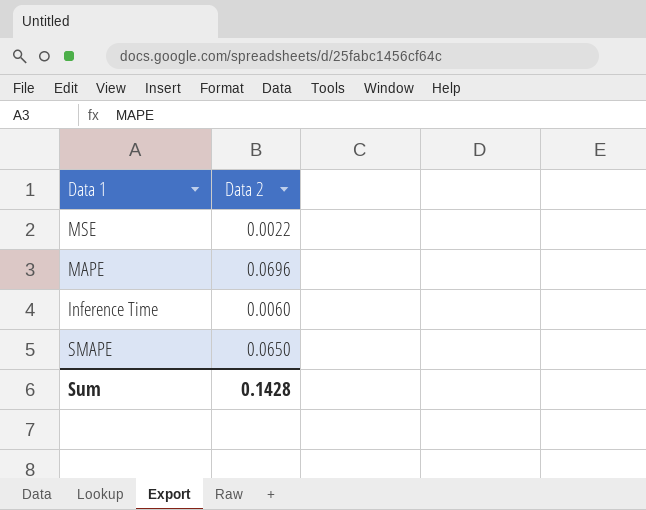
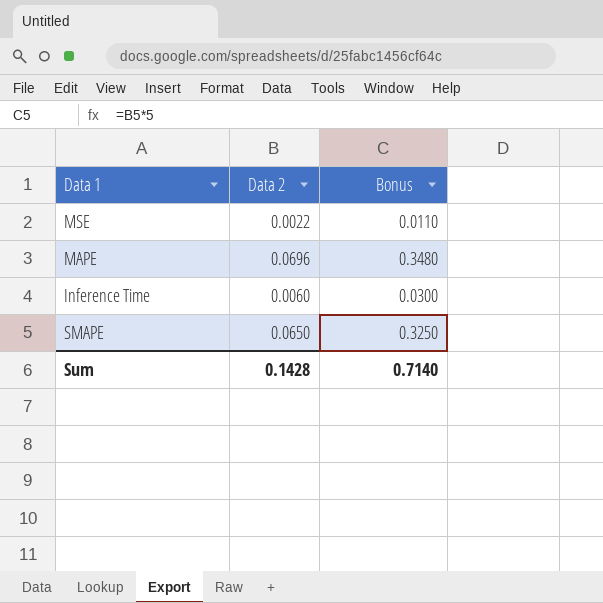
column Bonus | formula: none -> [Data 2] * 5

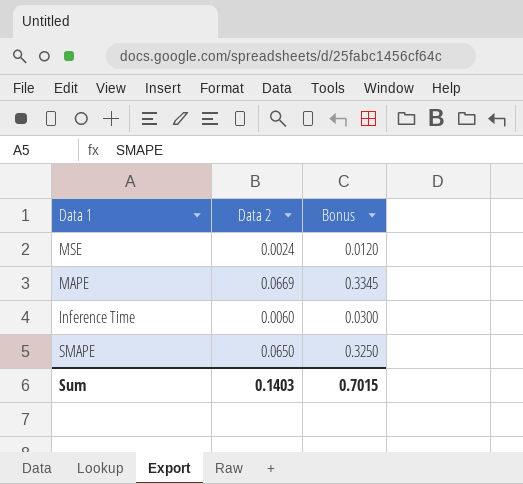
MSE | Data 2: 0.0022 -> 0.0024
MSE | Bonus: 0.0110 -> 0.0120
MAPE | Data 2: 0.0696 -> 0.0669
MAPE | Bonus: 0.3480 -> 0.3345
Sum | Data 2: 0.1428 -> 0.1403
Sum | Bonus: 0.7140 -> 0.7015

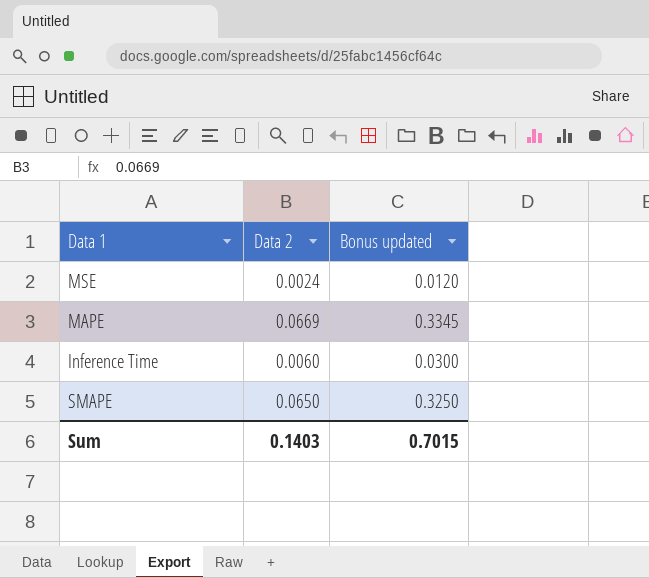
column name: Bonus -> Bonus updated

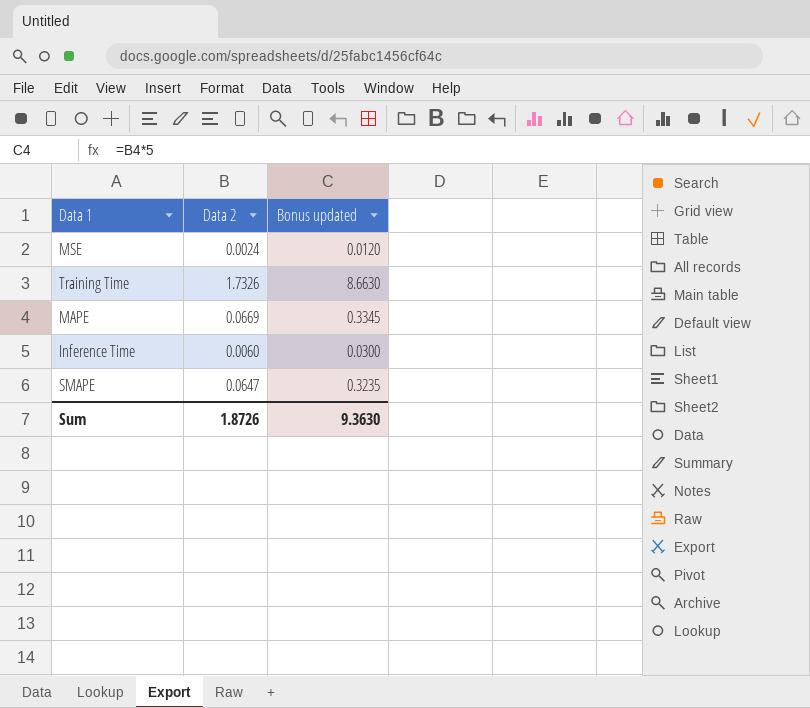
row Training Time: none -> 1.7326 | 8.6630
SMAPE | Data 2: 0.0650 -> 0.0647
SMAPE | Bonus updated: 0.3250 -> 0.3235
Sum | Data 2: 0.1403 -> 1.8726
Sum | Bonus updated: 0.7015 -> 9.3630

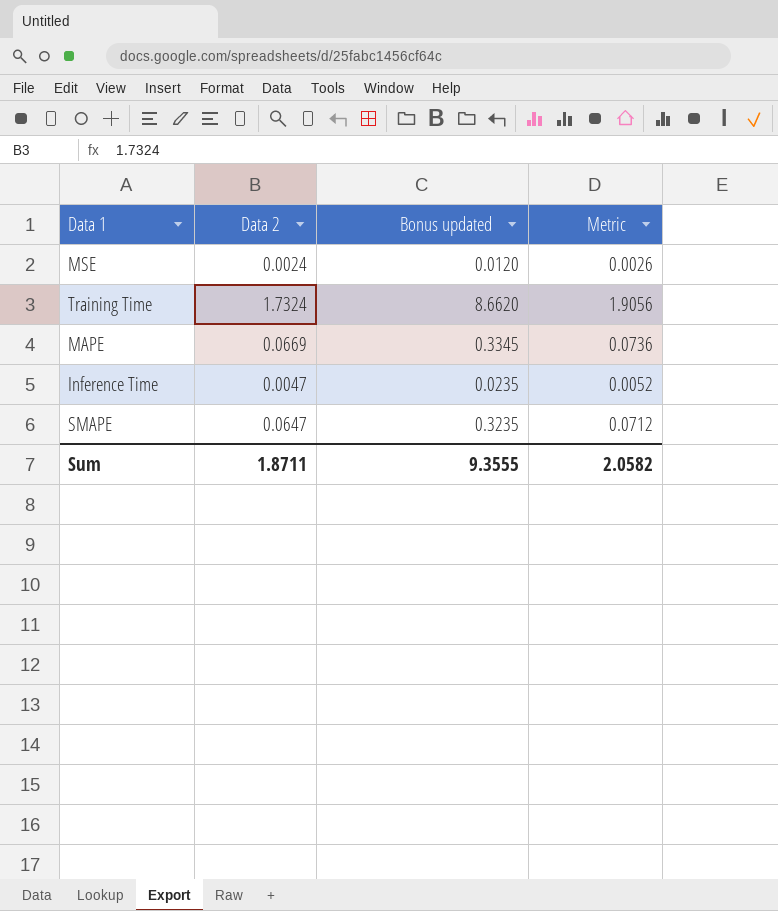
column Metric | formula: none -> [Data 2] * 1.1
Training Time | Data 2: 1.7326 -> 1.7324
Training Time | Bonus updated: 8.6630 -> 8.6620
Inference Time | Data 2: 0.0060 -> 0.0047
Inference Time | Bonus updated: 0.0300 -> 0.0235
Sum | Data 2: 1.8726 -> 1.8711
Sum | Bonus updated: 9.3630 -> 9.3555

